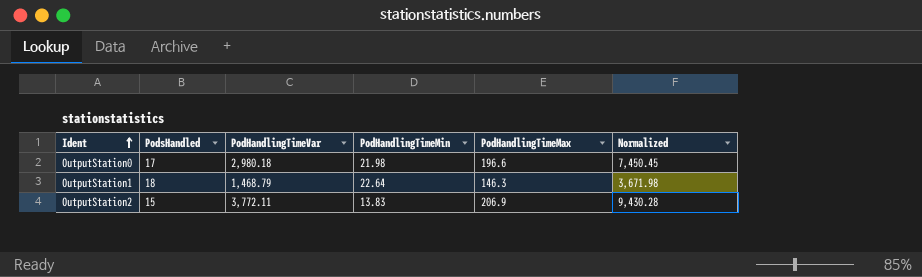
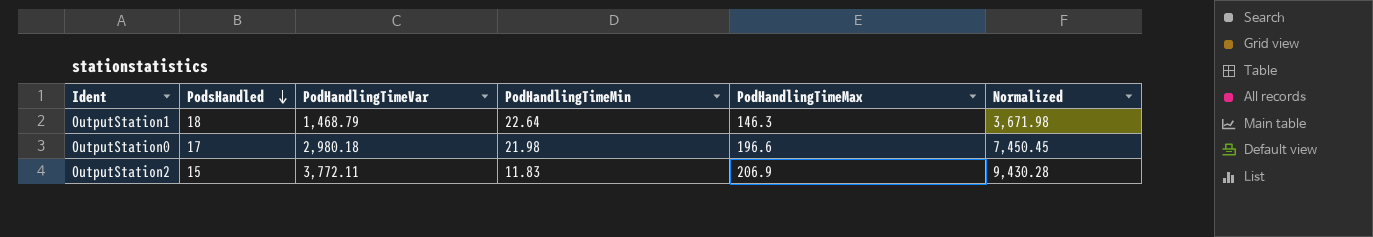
row order: Ident ascending -> PodsHandled descending
OutputStation2 | PodHandlingTimeMin: 13.83 -> 11.83

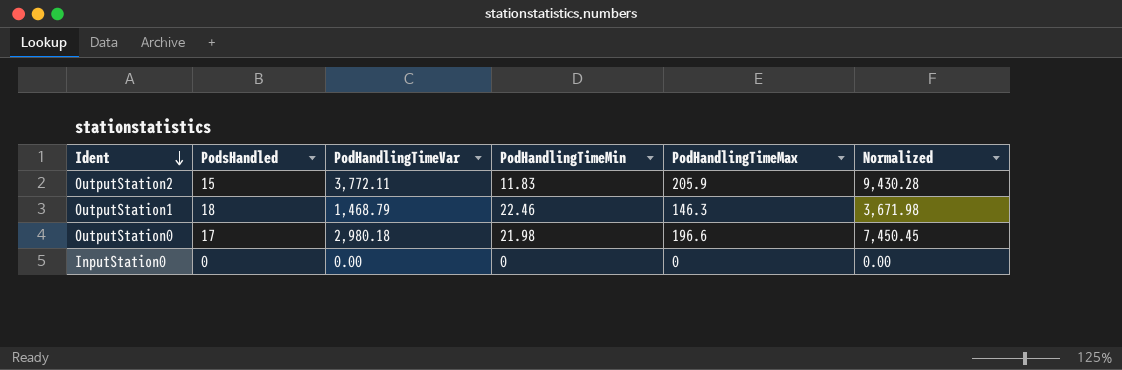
row order: PodsHandled descending -> Ident descending
OutputStation2 | PodHandlingTimeMax: 206.9 -> 205.9
OutputStation1 | PodHandlingTimeMin: 22.64 -> 22.46
row InputStation0: none -> 0 | 0.00 | 0 | 0 | 0.00

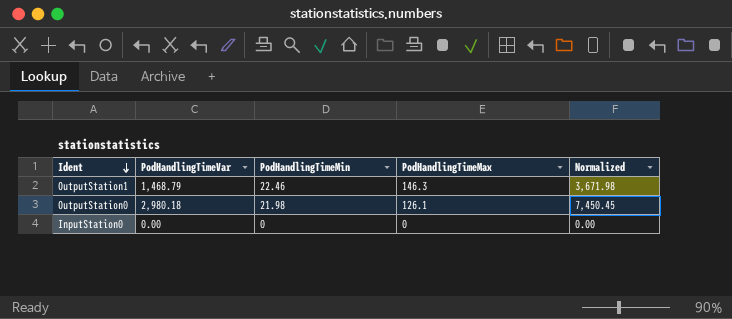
column PodsHandled | position: 2 -> none
row OutputStation2: 15 | 3,772.11 | 11.83 | 205.9 | 9,430.28 -> none
OutputStation0 | PodHandlingTimeMax: 196.6 -> 126.1

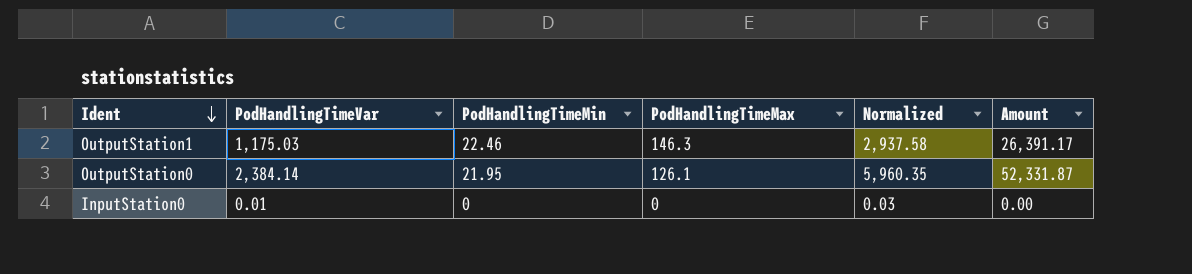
column Amount | formula: none -> [PodHandlingTimeVar] * [PodHandlingTimeMin]
OutputStation1 | PodHandlingTimeVar: 1,468.79 -> 1,175.03
OutputStation1 | Normalized: 3,671.98 -> 2,937.58
OutputStation0 | PodHandlingTimeVar: 2,980.18 -> 2,384.14
OutputStation0 | PodHandlingTimeMin: 21.98 -> 21.95
OutputStation0 | Normalized: 7,450.45 -> 5,960.35
InputStation0 | PodHandlingTimeVar: 0.00 -> 0.01
InputStation0 | Normalized: 0.00 -> 0.03

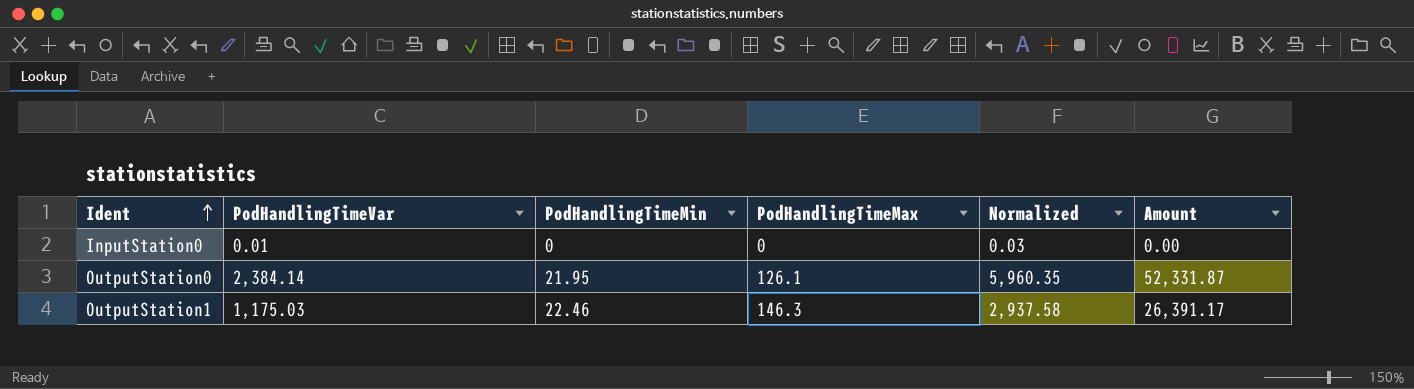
row order: Ident descending -> Ident ascending

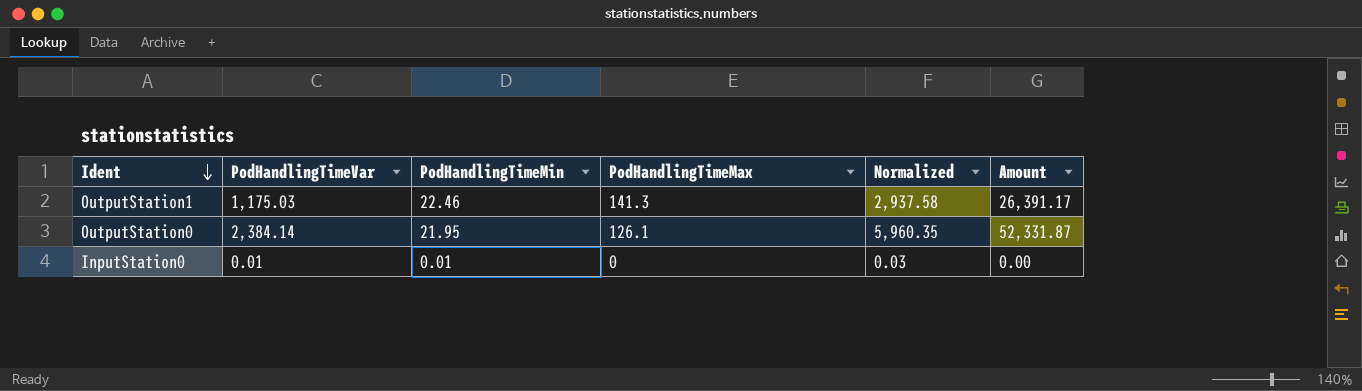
row order: Ident ascending -> Ident descending
OutputStation1 | PodHandlingTimeMax: 146.3 -> 141.3
InputStation0 | PodHandlingTimeMin: 0 -> 0.01

